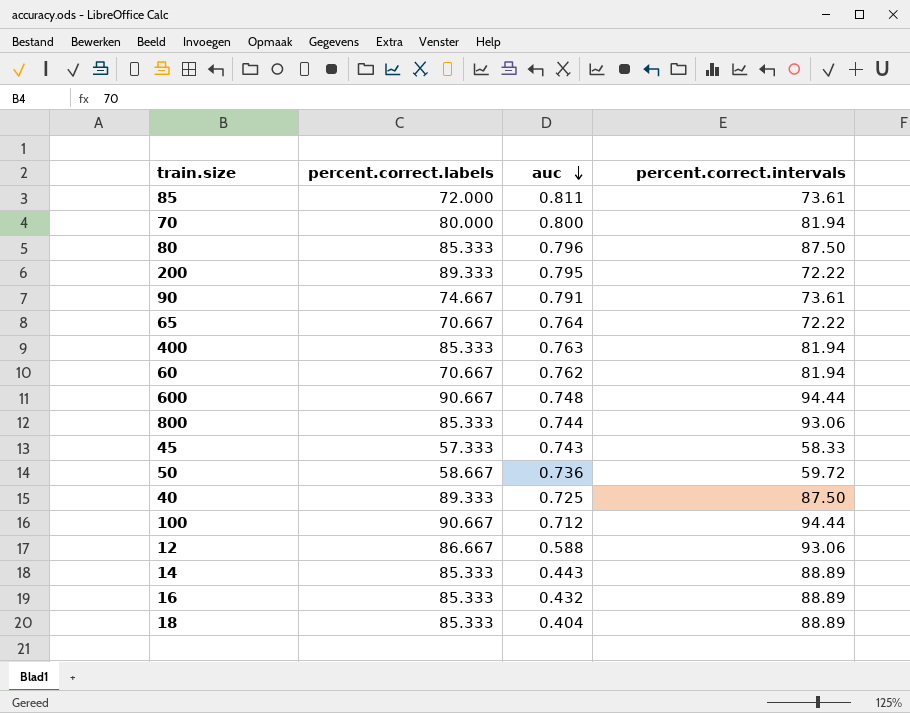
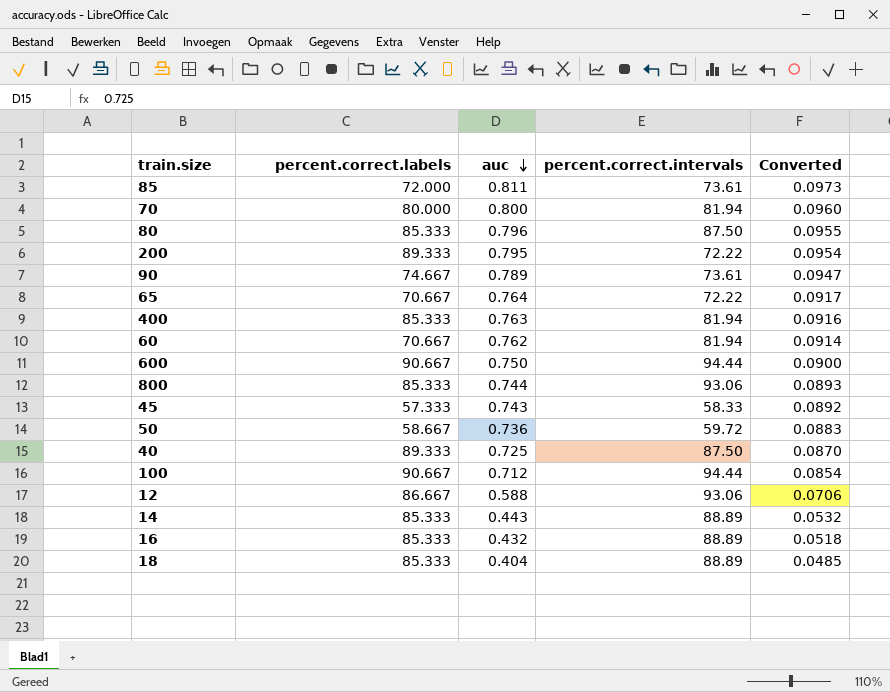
column Converted | formula: none -> [auc] * 0.12
90 | auc: 0.791 -> 0.789
600 | auc: 0.748 -> 0.750

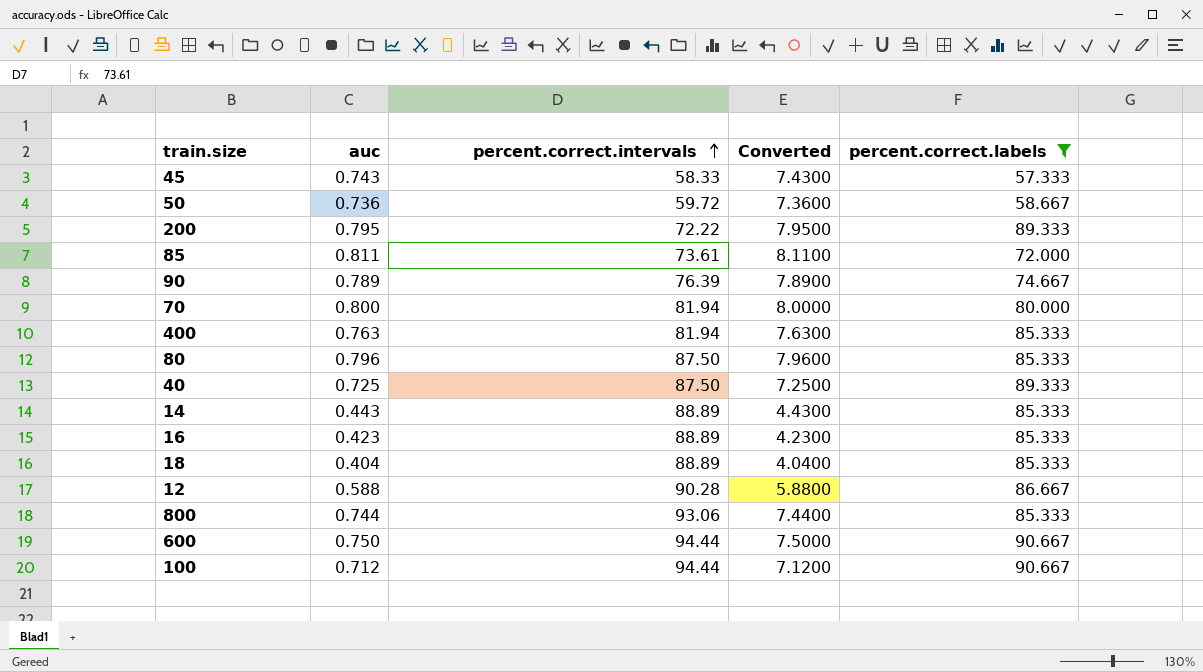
filter: none -> percent.correct.labels != 70.667
row order: auc descending -> percent.correct.intervals ascending
column Converted | formula: [auc] * 0.12 -> [auc] * 10
column percent.correct.labels | position: 2 -> 5
90 | percent.correct.intervals: 73.61 -> 76.39
16 | auc: 0.432 -> 0.423
12 | percent.correct.intervals: 93.06 -> 90.28

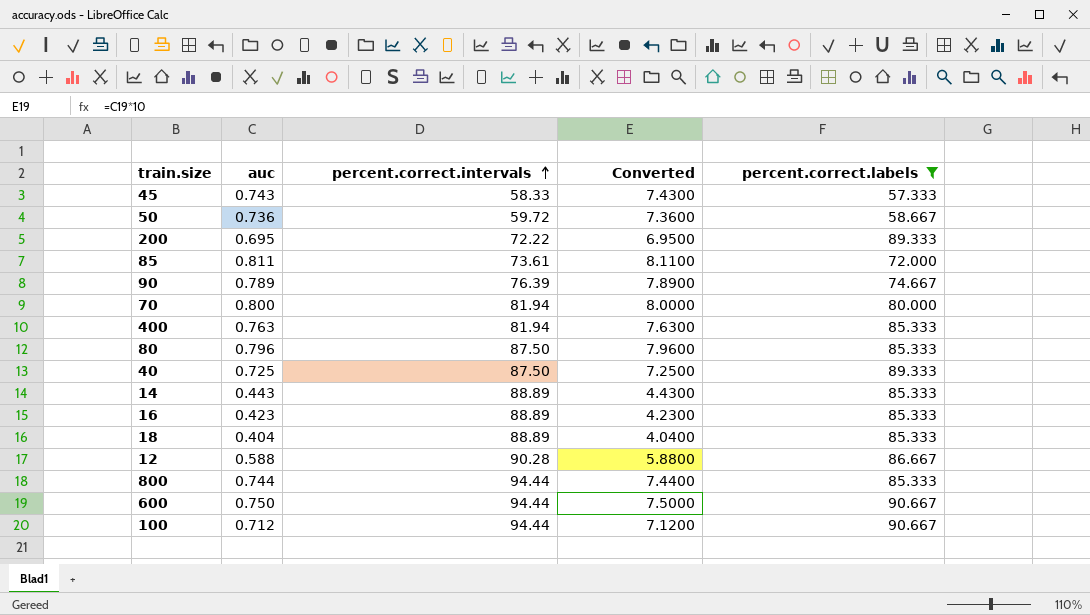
200 | auc: 0.795 -> 0.695
200 | Converted: 7.9500 -> 6.9500
800 | percent.correct.intervals: 93.06 -> 94.44

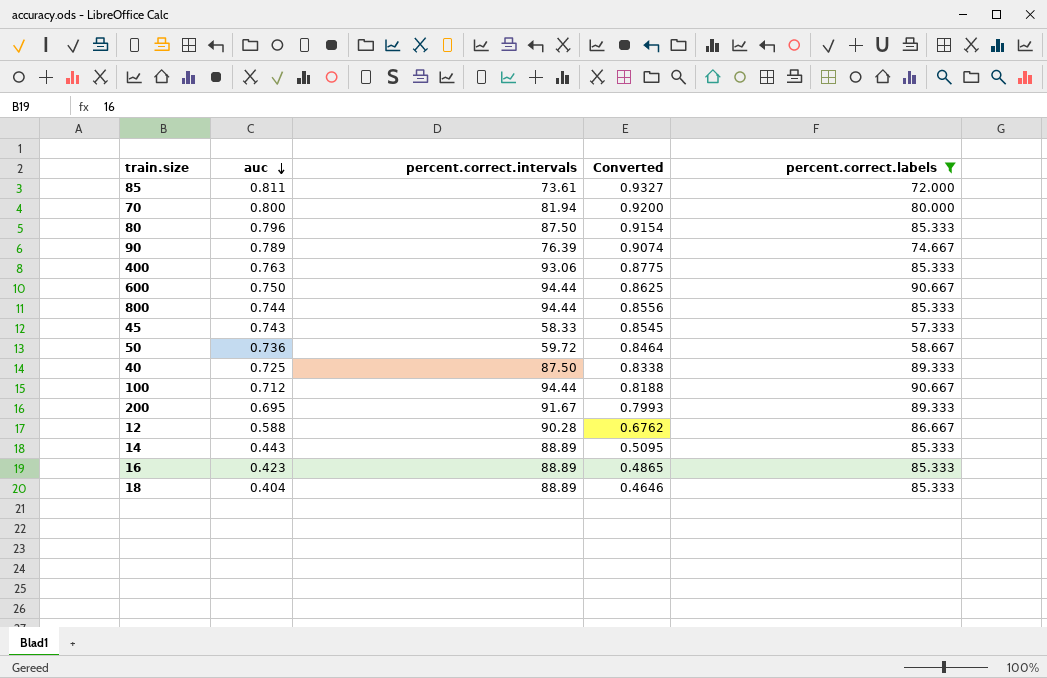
row order: percent.correct.intervals ascending -> auc descending
column Converted | formula: [auc] * 10 -> [auc] * 1.15
400 | percent.correct.intervals: 81.94 -> 93.06
200 | percent.correct.intervals: 72.22 -> 91.67

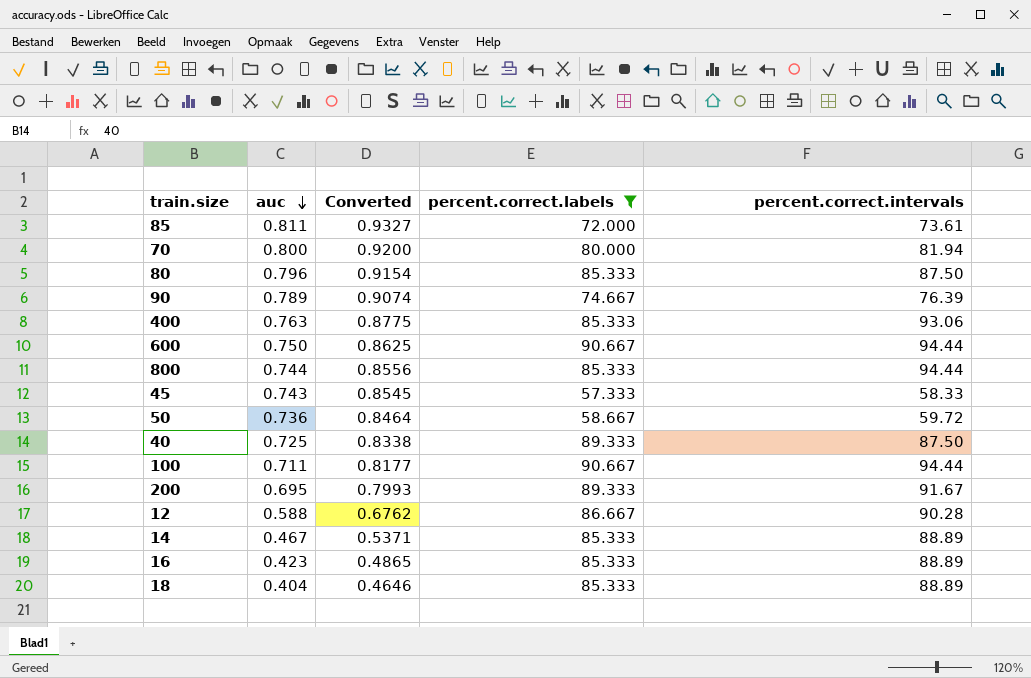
column percent.correct.intervals | position: 3 -> 5
100 | auc: 0.712 -> 0.711
100 | Converted: 0.8188 -> 0.8177
14 | auc: 0.443 -> 0.467
14 | Converted: 0.5095 -> 0.5371

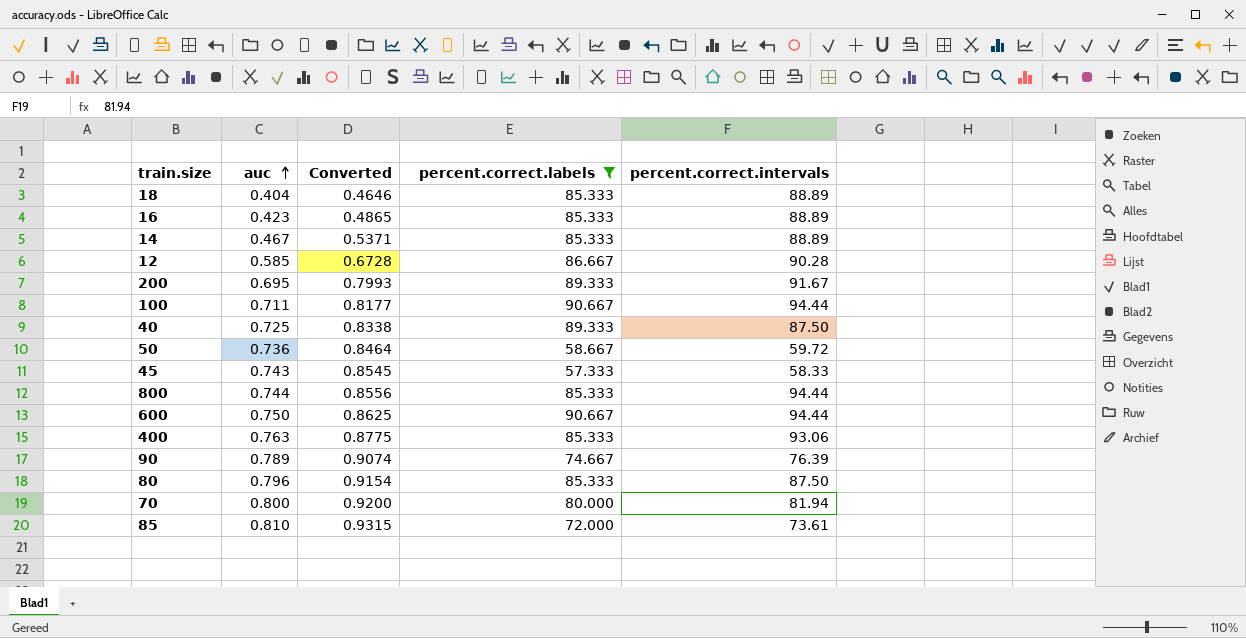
row order: auc descending -> auc ascending
12 | auc: 0.588 -> 0.585
12 | Converted: 0.6762 -> 0.6728
85 | auc: 0.811 -> 0.810
85 | Converted: 0.9327 -> 0.9315

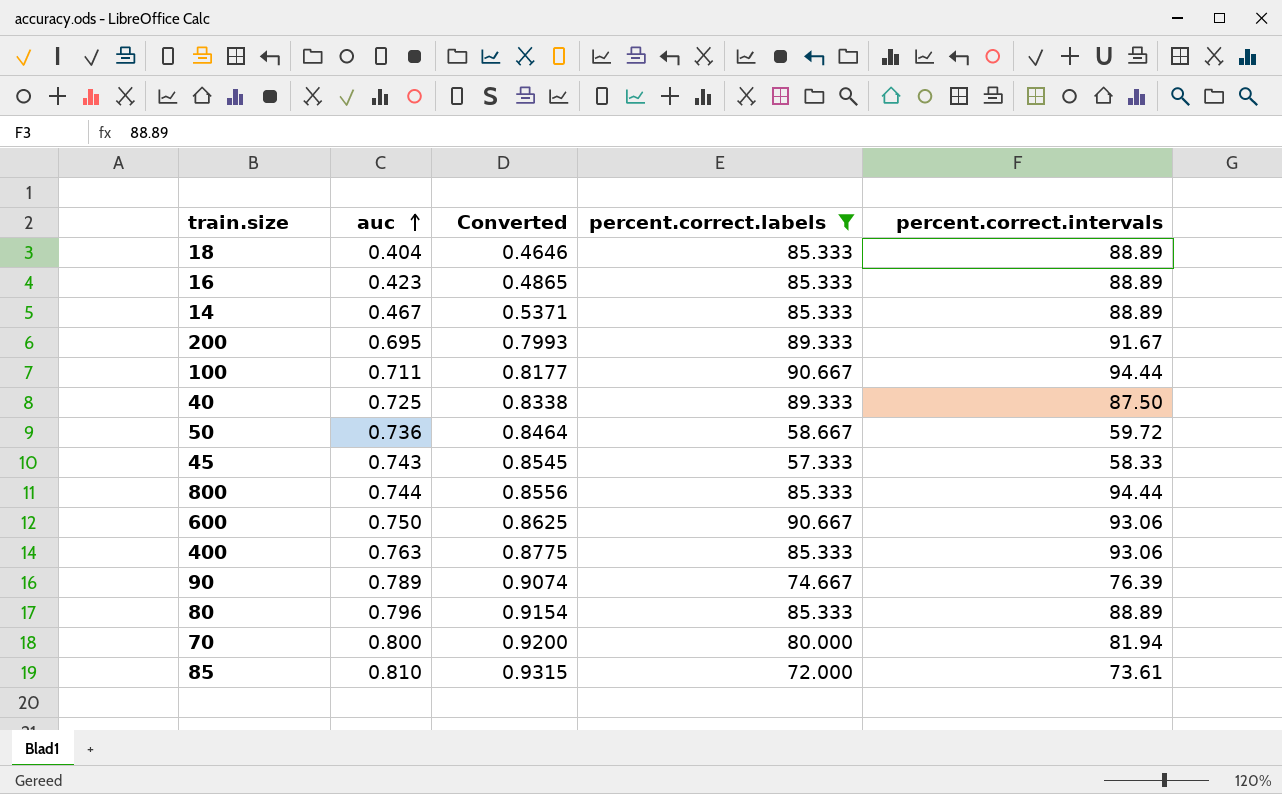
row 12: 0.585 | 0.6728 | 86.667 | 90.28 -> none
600 | percent.correct.intervals: 94.44 -> 93.06
80 | percent.correct.intervals: 87.50 -> 88.89

